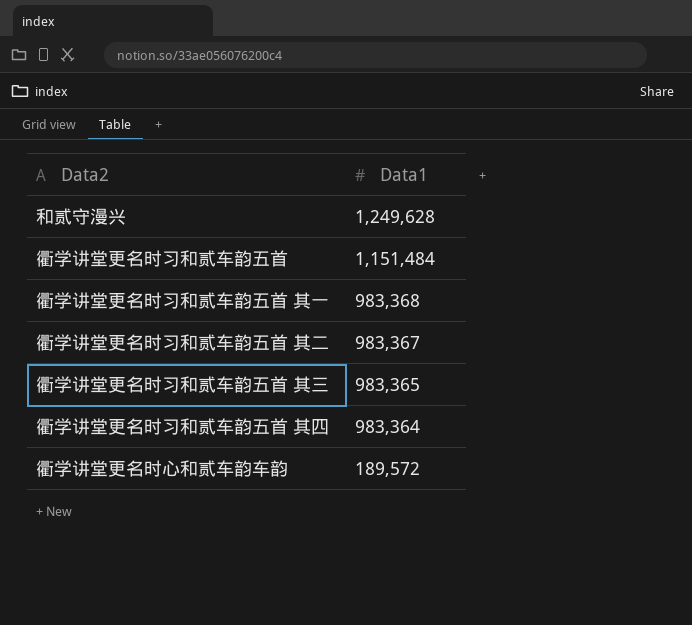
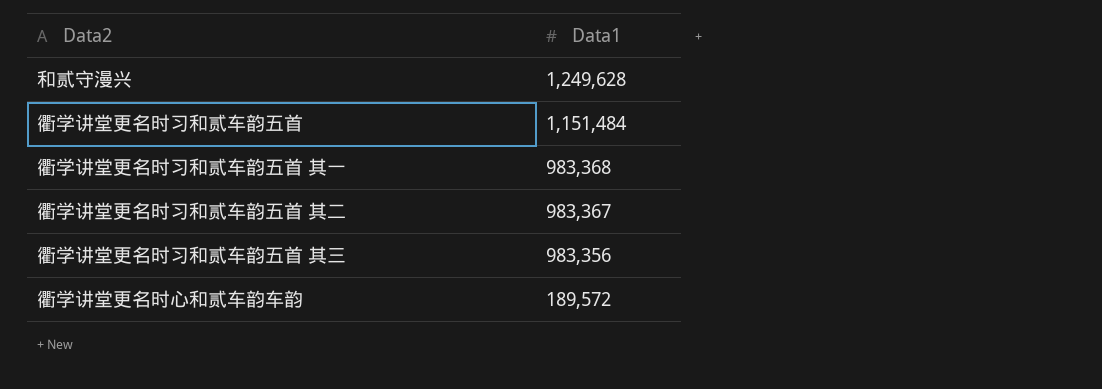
row 衢学讲堂更名时习和贰车韵五首 其四: 983,364 -> none
衢学讲堂更名时习和贰车韵五首 其三 | Data1: 983,365 -> 983,356

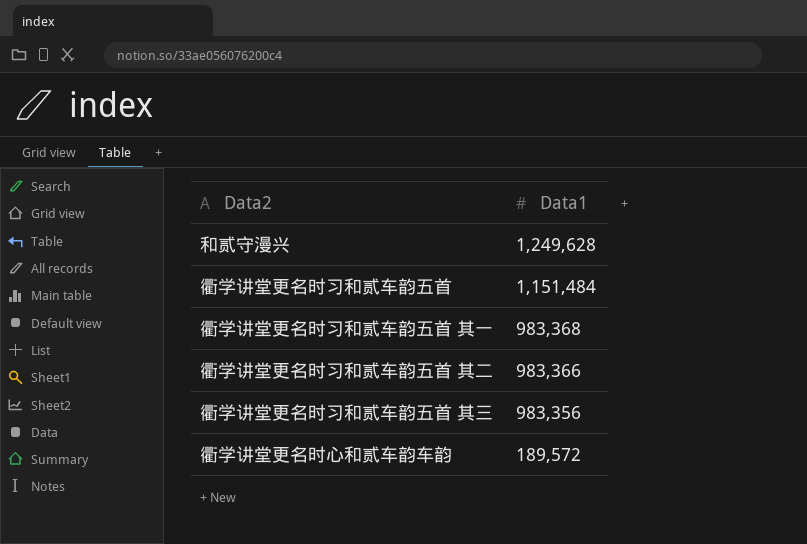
衢学讲堂更名时习和贰车韵五首 其二 | Data1: 983,367 -> 983,366

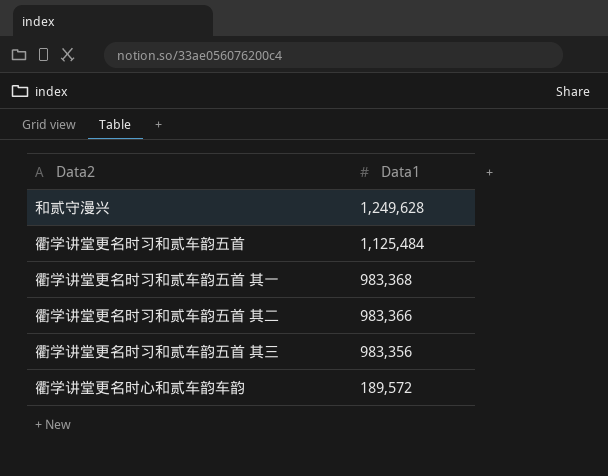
衢学讲堂更名时习和贰车韵五首 | Data1: 1,151,484 -> 1,125,484

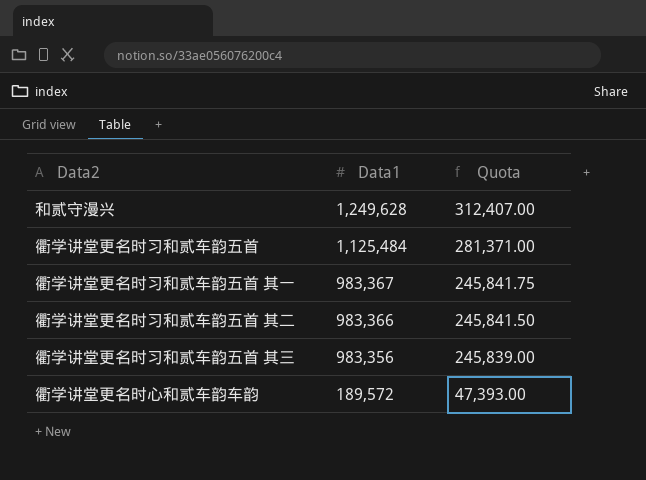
column Quota | formula: none -> [Data1] * 0.25
衢学讲堂更名时习和贰车韵五首 其一 | Data1: 983,368 -> 983,367

